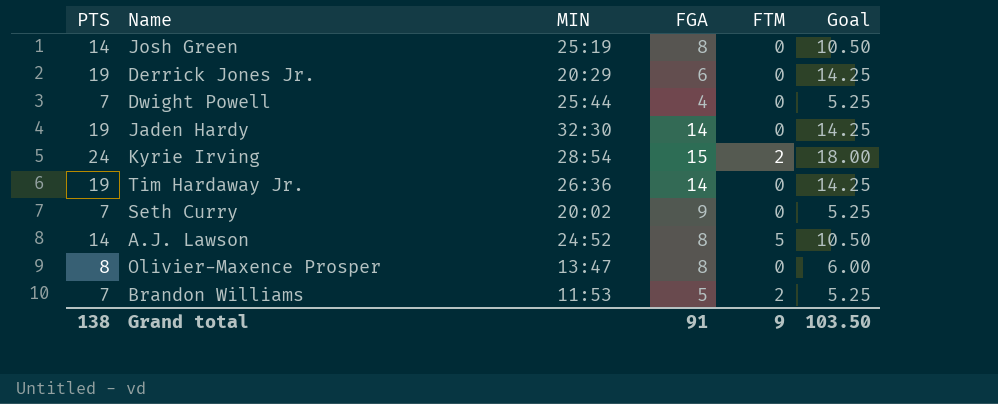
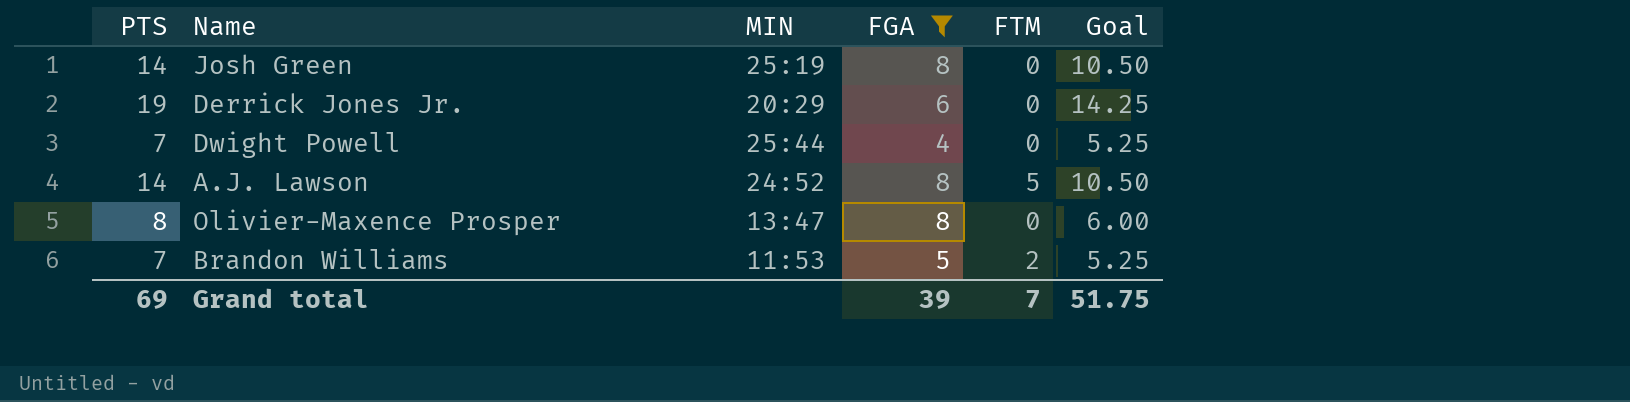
filter: none -> FGA <= 8
Grand total | PTS: 138 -> 69
Grand total | FGA: 91 -> 39
Grand total | FTM: 9 -> 7
Grand total | Goal: 103.50 -> 51.75

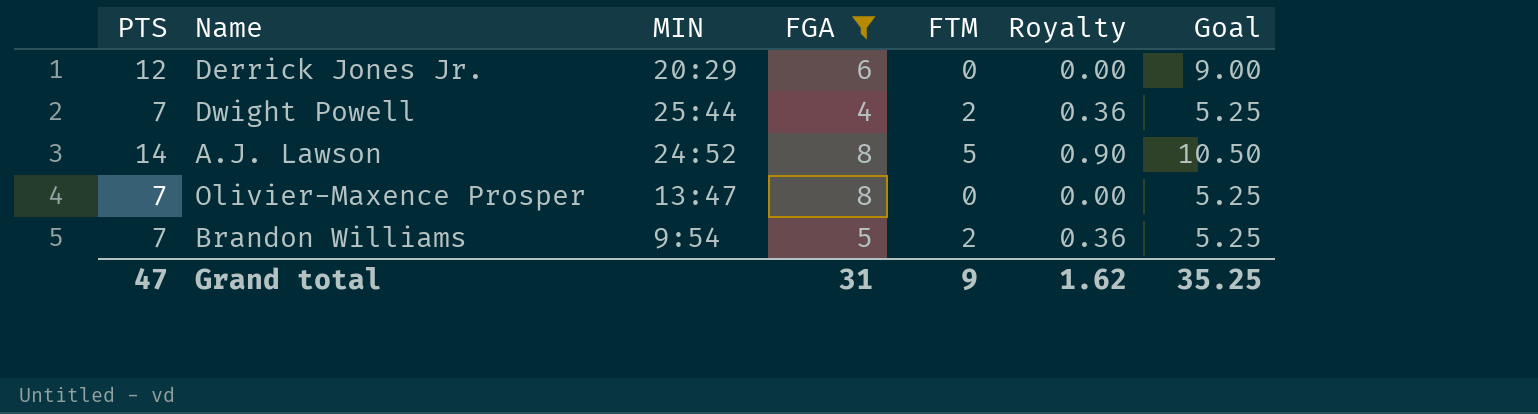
column Royalty | formula: none -> [FTM] * 0.18
row Josh Green: 14 | 25:19 | 8 | 0 | 10.50 -> none
Derrick Jones Jr. | PTS: 19 -> 12
Derrick Jones Jr. | Goal: 14.25 -> 9.00
Dwight Powell | FTM: 0 -> 2
Olivier-Maxence Prosper | PTS: 8 -> 7
Olivier-Maxence Prosper | Goal: 6.00 -> 5.25
Brandon Williams | MIN: 11:53 -> 9:54
Grand total | PTS: 69 -> 47
Grand total | FGA: 39 -> 31
Grand total | FTM: 7 -> 9
Grand total | Goal: 51.75 -> 35.25

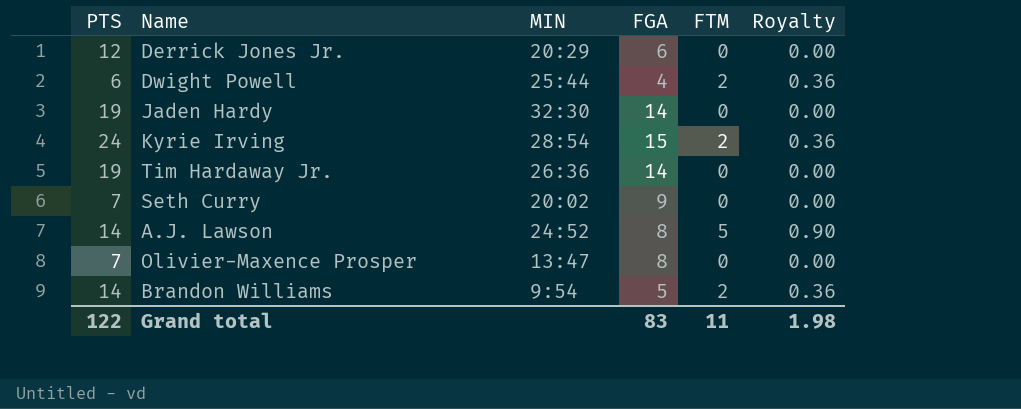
filter: FGA <= 8 -> none
column Goal | formula: [PTS] * 0.75 -> none
Dwight Powell | PTS: 7 -> 6
Brandon Williams | PTS: 7 -> 14
Grand total | PTS: 47 -> 122
Grand total | FGA: 31 -> 83
Grand total | FTM: 9 -> 11
Grand total | Royalty: 1.62 -> 1.98

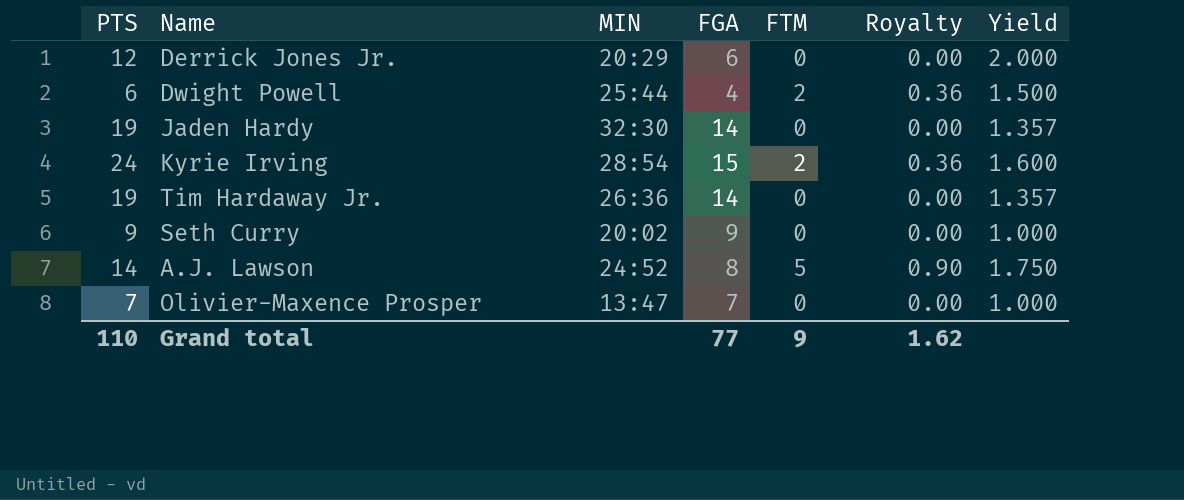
column Yield | formula: none -> [PTS] / [FGA]
row Brandon Williams: 14 | 9:54 | 5 | 2 | 0.36 -> none
Seth Curry | PTS: 7 -> 9
Olivier-Maxence Prosper | FGA: 8 -> 7
Grand total | PTS: 122 -> 110
Grand total | FGA: 83 -> 77
Grand total | FTM: 11 -> 9
Grand total | Royalty: 1.98 -> 1.62

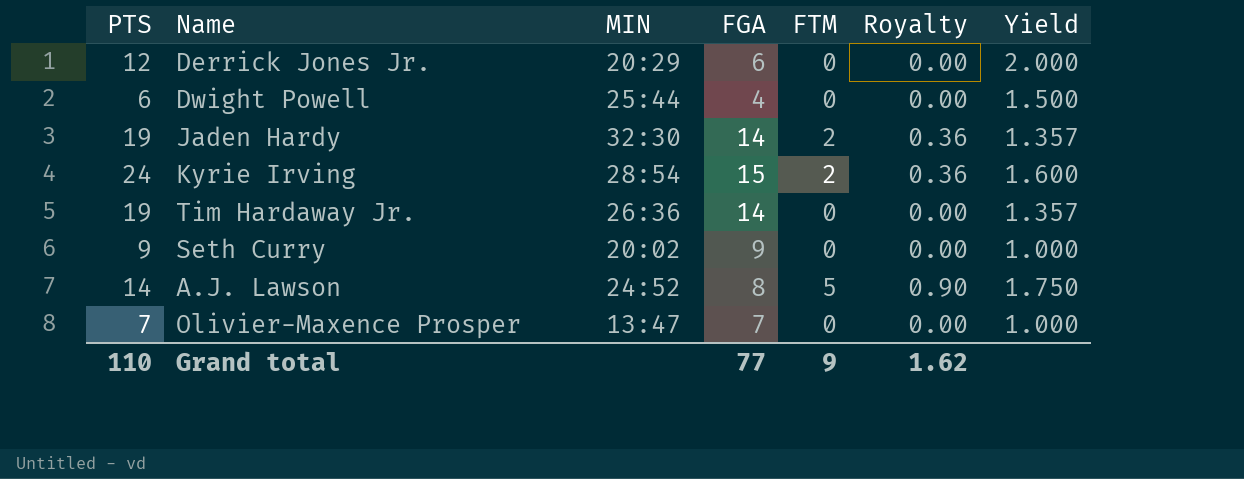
Dwight Powell | FTM: 2 -> 0
Dwight Powell | Royalty: 0.36 -> 0.00
Jaden Hardy | FTM: 0 -> 2
Jaden Hardy | Royalty: 0.00 -> 0.36

